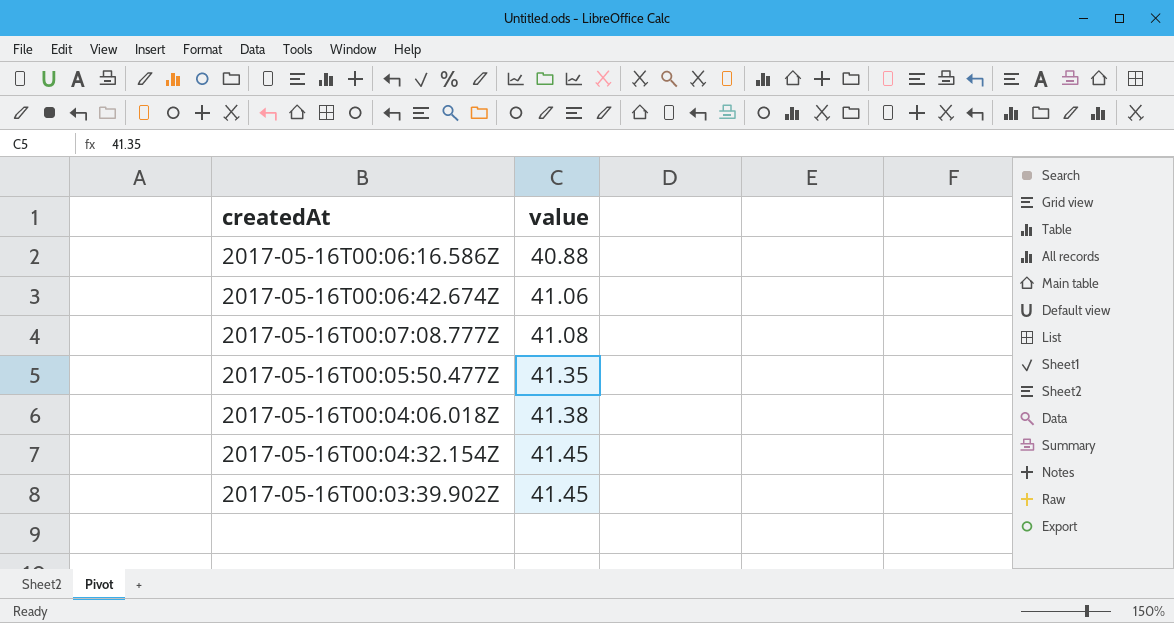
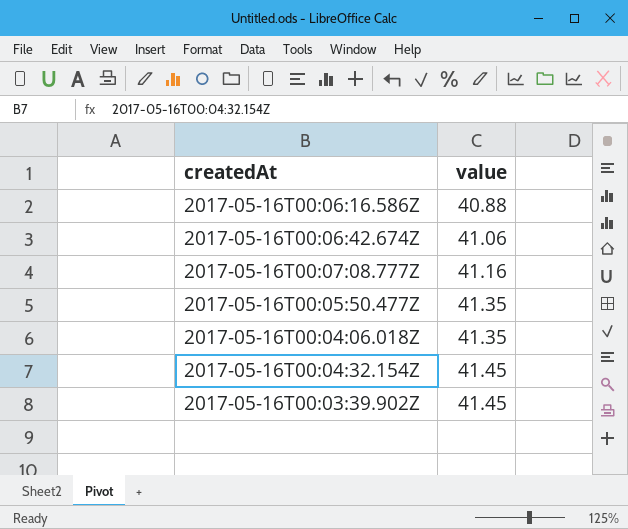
2017-05-16T00:07:08.777Z | value: 41.08 -> 41.16
2017-05-16T00:04:06.018Z | value: 41.38 -> 41.35

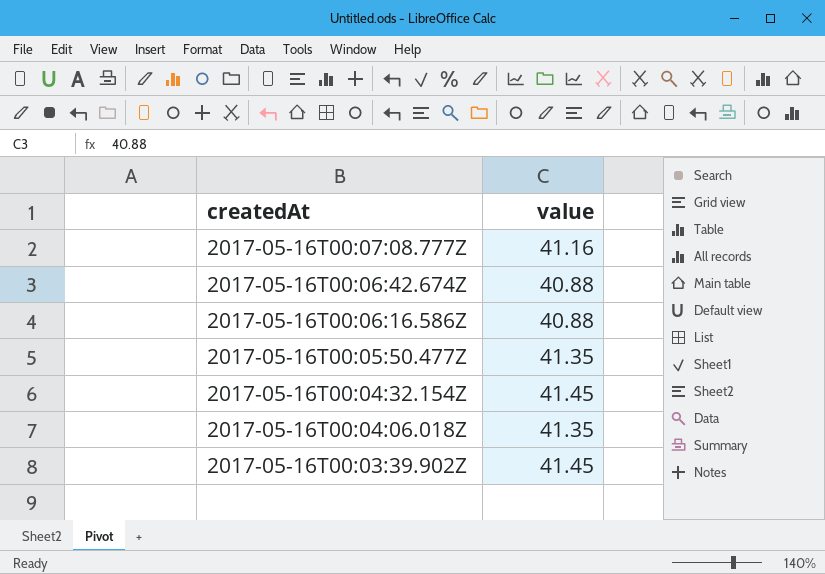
row order: value ascending -> createdAt descending
2017-05-16T00:06:42.674Z | value: 41.06 -> 40.88

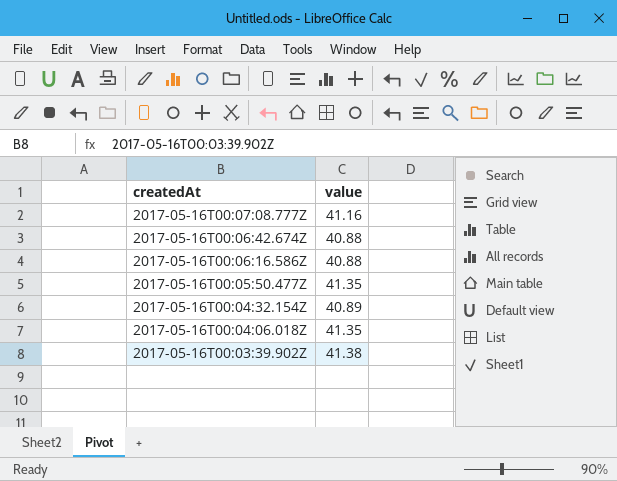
2017-05-16T00:04:32.154Z | value: 41.45 -> 40.89
2017-05-16T00:03:39.902Z | value: 41.45 -> 41.38

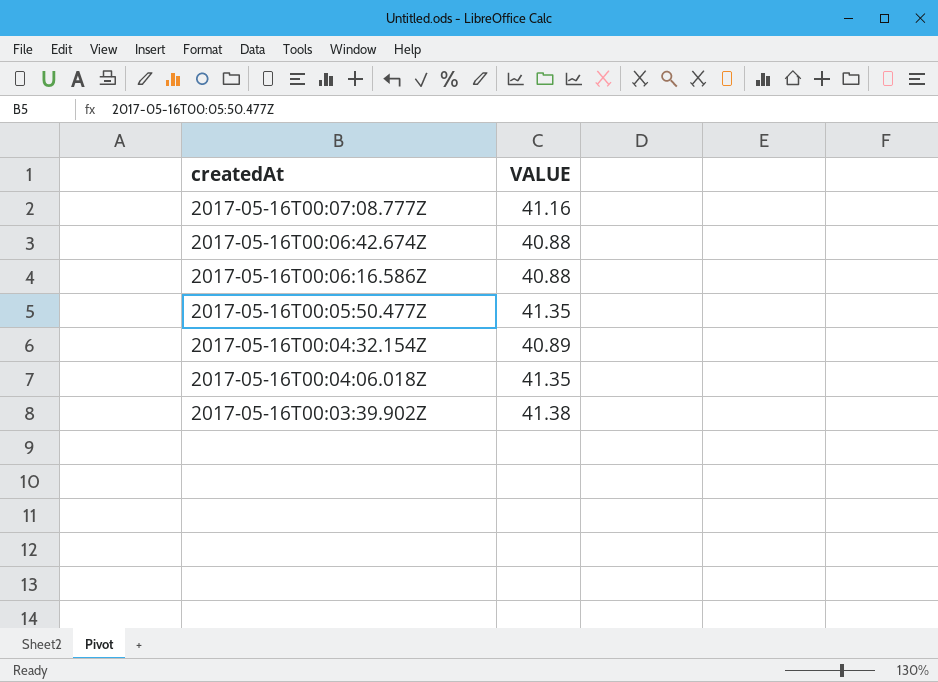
column name: value -> VALUE

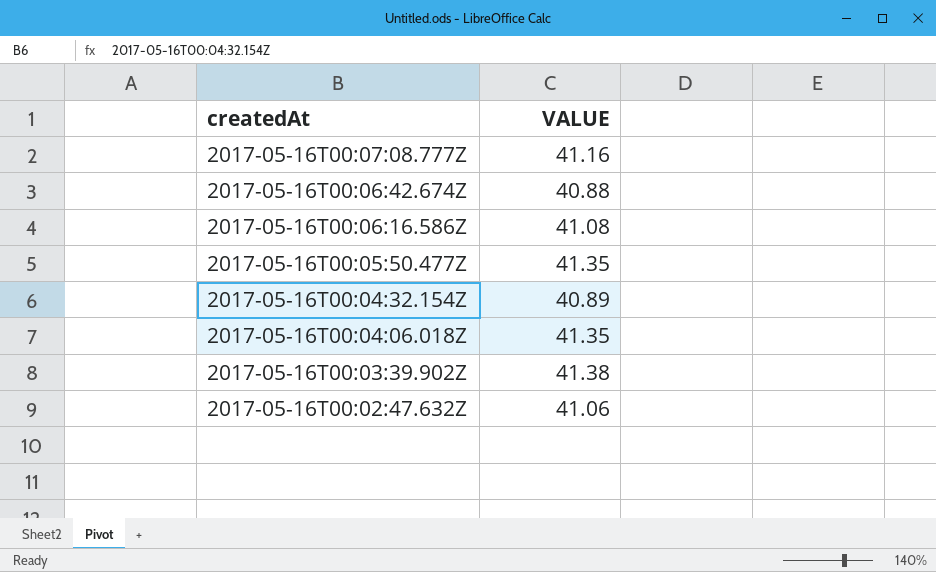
2017-05-16T00:06:16.586Z | VALUE: 40.88 -> 41.08
row 2017-05-16T00:02:47.632Z: none -> 41.06

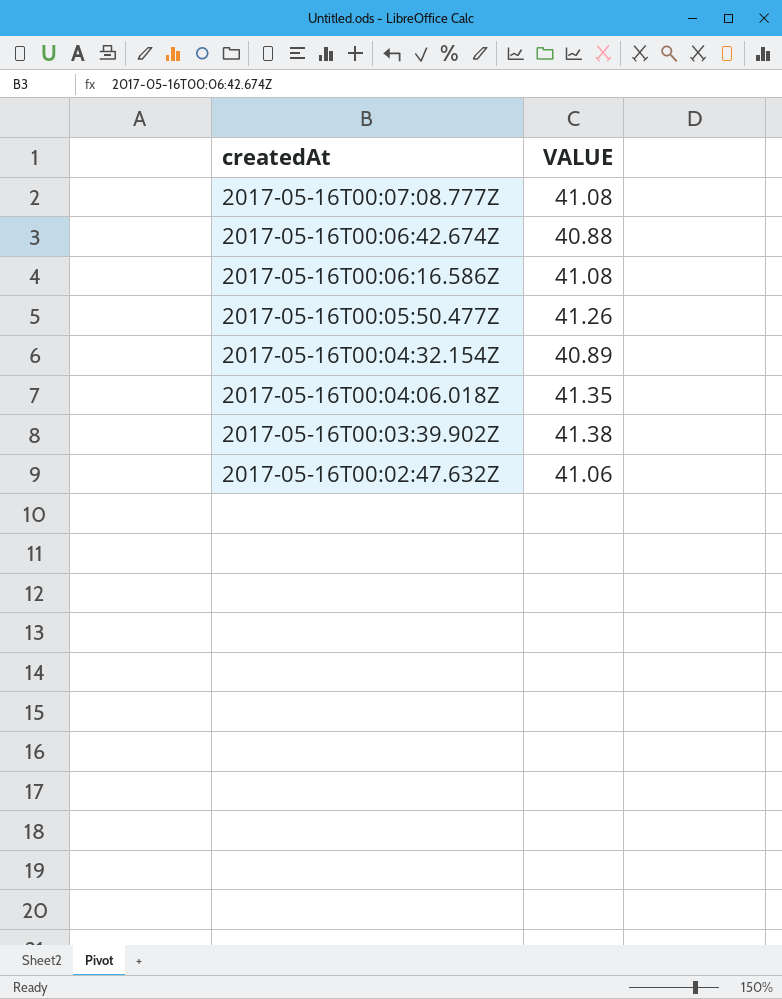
2017-05-16T00:07:08.777Z | VALUE: 41.16 -> 41.08
2017-05-16T00:05:50.477Z | VALUE: 41.35 -> 41.26

